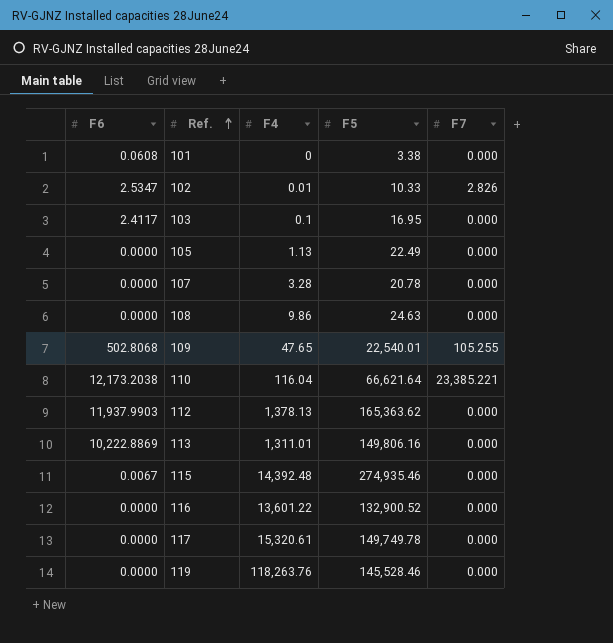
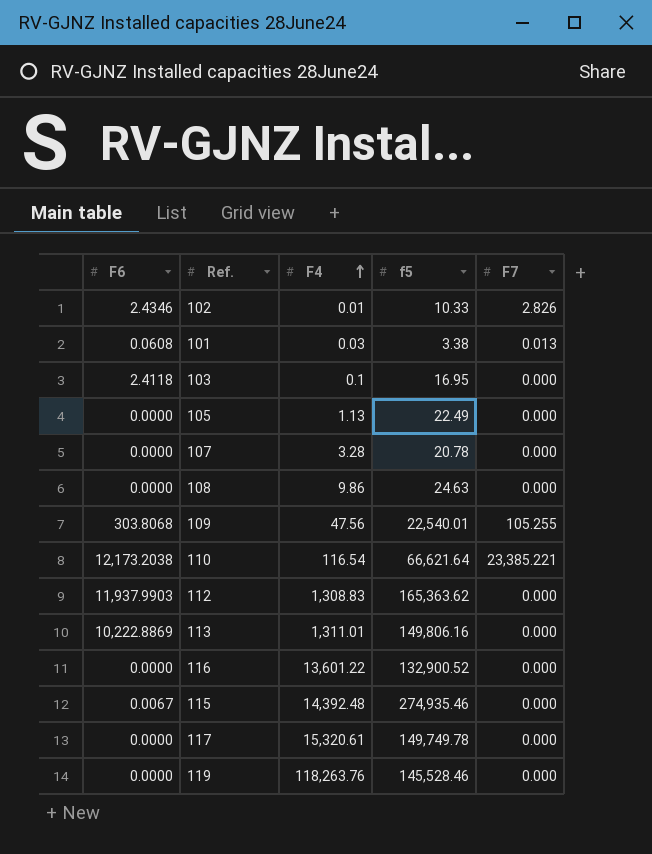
row order: Ref. ascending -> F4 ascending
column name: F5 -> f5
102 | F6: 2.5347 -> 2.4346
101 | F4: 0 -> 0.03
101 | F7: 0.000 -> 0.013
103 | F6: 2.4117 -> 2.4118
109 | F6: 502.8068 -> 303.8068
109 | F4: 47.65 -> 47.56
110 | F4: 116.04 -> 116.54
112 | F4: 1,378.13 -> 1,308.83

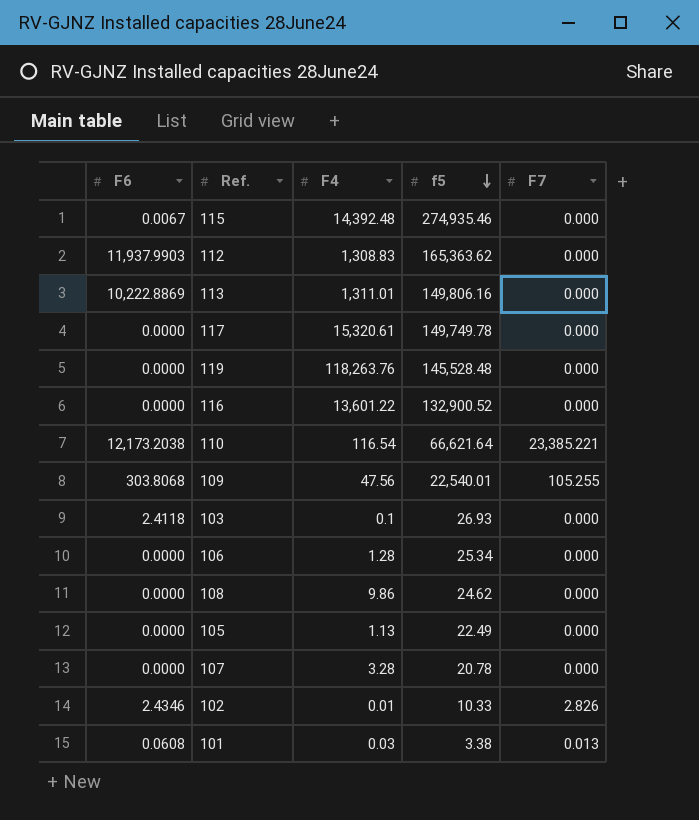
row order: F4 ascending -> f5 descending
119 | f5: 145,528.46 -> 145,528.48
103 | f5: 16.95 -> 26.93
row 106: none -> 0.0000 | 1.28 | 25.34 | 0.000
108 | f5: 24.63 -> 24.62

